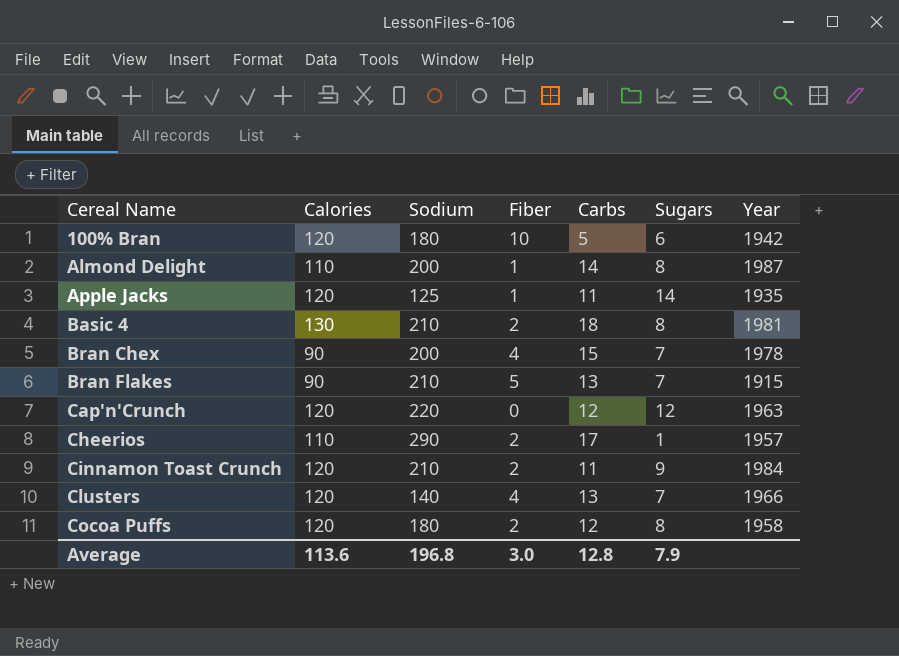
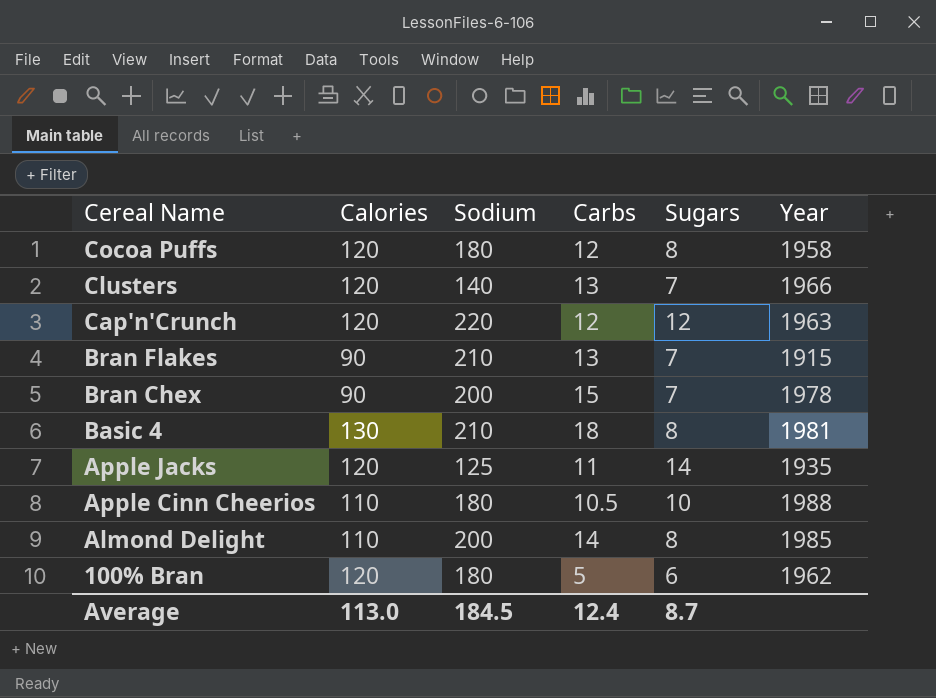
row order: Cereal Name ascending -> Cereal Name descending
column Fiber | position: 4 -> none
row Cheerios: 110 | 290 | 2 | 17 | 1 | 1957 -> none
row Cinnamon Toast Crunch: 120 | 210 | 2 | 11 | 9 | 1984 -> none
row Apple Cinn Cheerios: none -> 110 | 180 | 10.5 | 10 | 1988
Almond Delight | Year: 1987 -> 1985
100% Bran | Year: 1942 -> 1962
Average | Calories: 113.6 -> 113.0
Average | Sodium: 196.8 -> 184.5
Average | Carbs: 12.8 -> 12.4
Average | Sugars: 7.9 -> 8.7

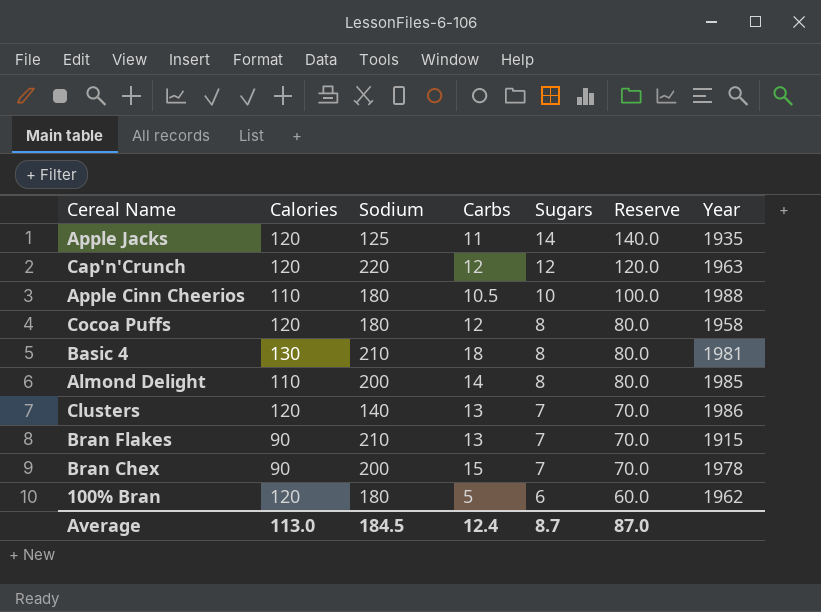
row order: Cereal Name descending -> Sugars descending
column Reserve | formula: none -> [Sugars] * 10
Clusters | Year: 1966 -> 1986

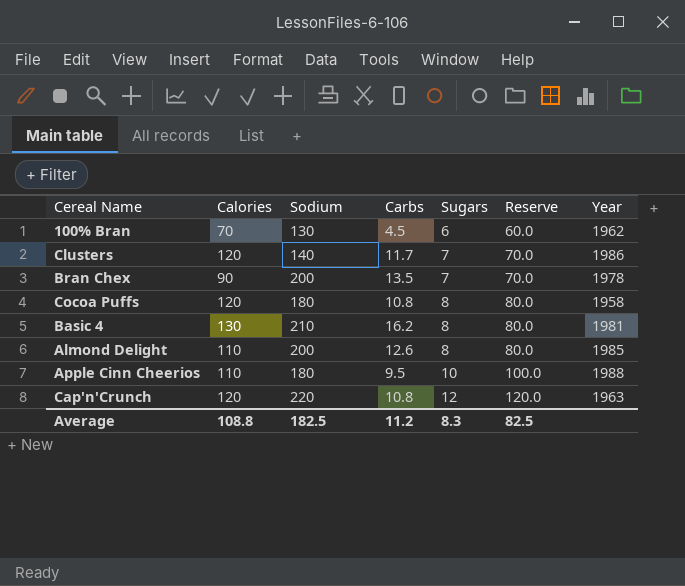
row order: Sugars descending -> Sugars ascending
row Apple Jacks: 120 | 125 | 11 | 14 | 140.0 | 1935 -> none
row Bran Flakes: 90 | 210 | 13 | 7 | 70.0 | 1915 -> none
100% Bran | Calories: 120 -> 70
100% Bran | Sodium: 180 -> 130
100% Bran | Carbs: 5 -> 4.5
Clusters | Carbs: 13 -> 11.7
Bran Chex | Carbs: 15 -> 13.5
Cocoa Puffs | Carbs: 12 -> 10.8
Basic 4 | Carbs: 18 -> 16.2
Almond Delight | Carbs: 14 -> 12.6
Apple Cinn Cheerios | Carbs: 10.5 -> 9.5
Cap'n'Crunch | Carbs: 12 -> 10.8
Average | Calories: 113.0 -> 108.8
Average | Sodium: 184.5 -> 182.5
Average | Carbs: 12.4 -> 11.2
Average | Sugars: 8.7 -> 8.3
Average | Reserve: 87.0 -> 82.5

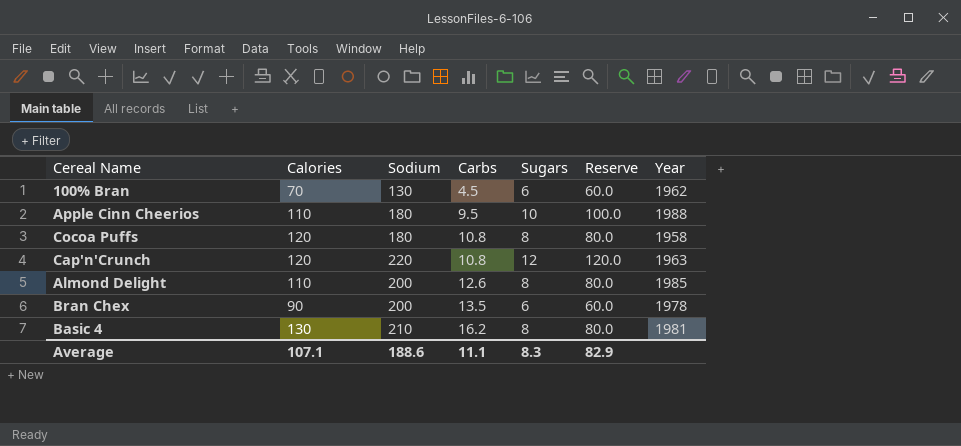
row order: Sugars ascending -> Carbs ascending
row Clusters: 120 | 140 | 11.7 | 7 | 70.0 | 1986 -> none
Bran Chex | Sugars: 7 -> 6
Bran Chex | Reserve: 70.0 -> 60.0
Average | Calories: 108.8 -> 107.1
Average | Sodium: 182.5 -> 188.6
Average | Carbs: 11.2 -> 11.1
Average | Reserve: 82.5 -> 82.9

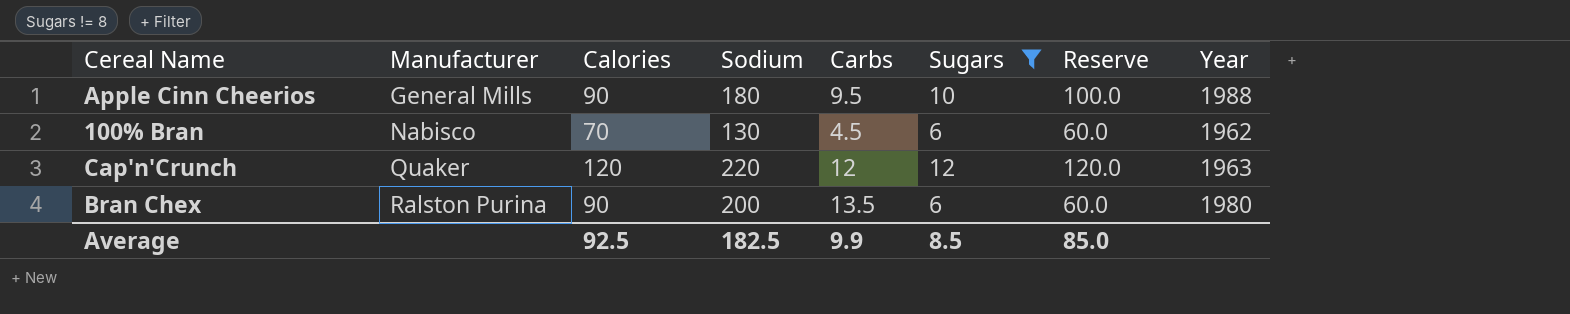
filter: none -> Sugars != 8
row order: Carbs ascending -> Manufacturer ascending
column Manufacturer | position: none -> 2
Apple Cinn Cheerios | Calories: 110 -> 90
Cap'n'Crunch | Carbs: 10.8 -> 12
Bran Chex | Year: 1978 -> 1980
Average | Calories: 107.1 -> 92.5
Average | Sodium: 188.6 -> 182.5
Average | Carbs: 11.1 -> 9.9
Average | Sugars: 8.3 -> 8.5
Average | Reserve: 82.9 -> 85.0

